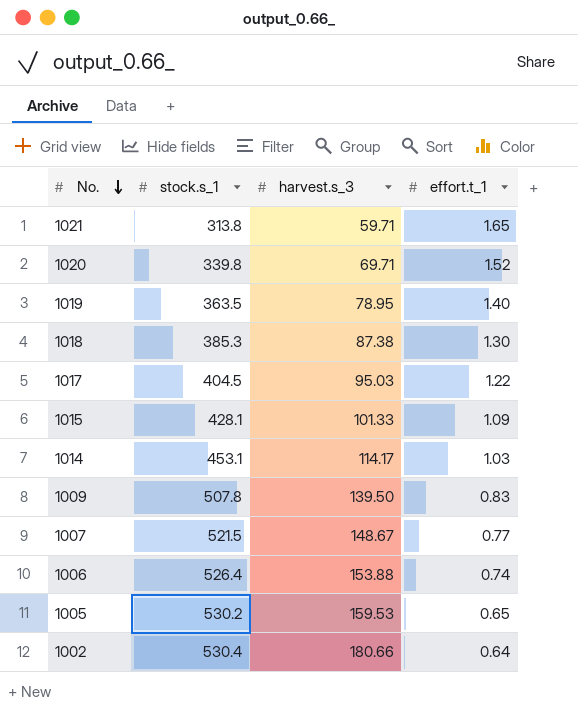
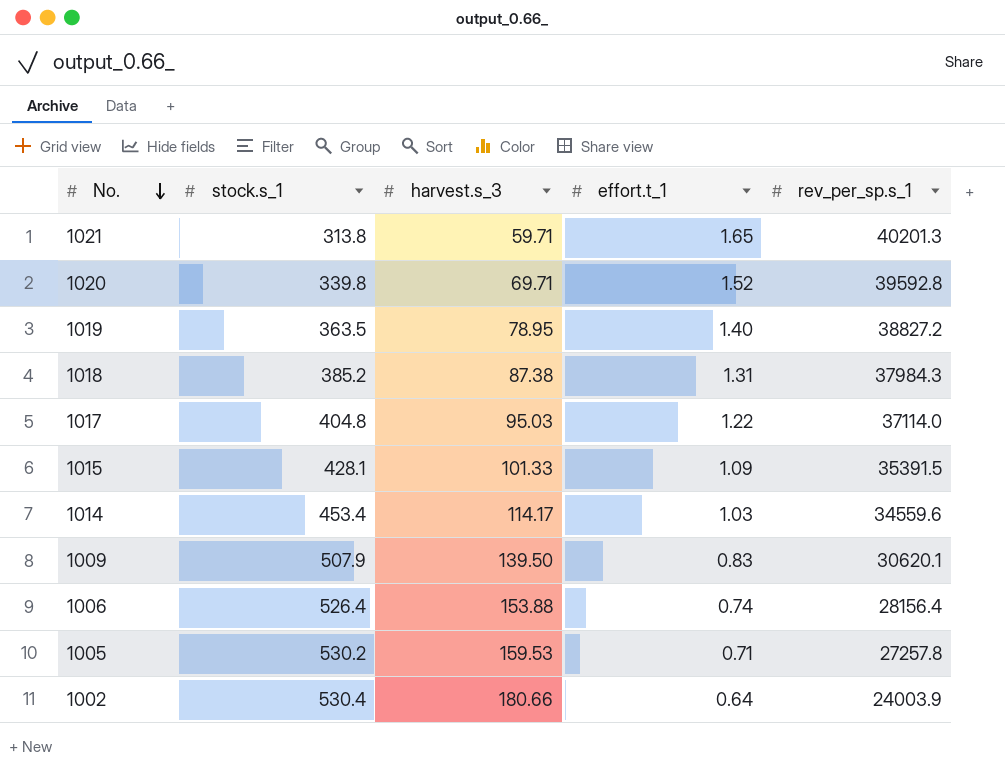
column rev_per_sp.s_1 | position: none -> 5
row 1007: 521.5 | 148.67 | 0.77 -> none
1018 | stock.s_1: 385.3 -> 385.2
1018 | effort.t_1: 1.30 -> 1.31
1017 | stock.s_1: 404.5 -> 404.8
1014 | stock.s_1: 453.1 -> 453.4
1009 | stock.s_1: 507.8 -> 507.9
1005 | effort.t_1: 0.65 -> 0.71

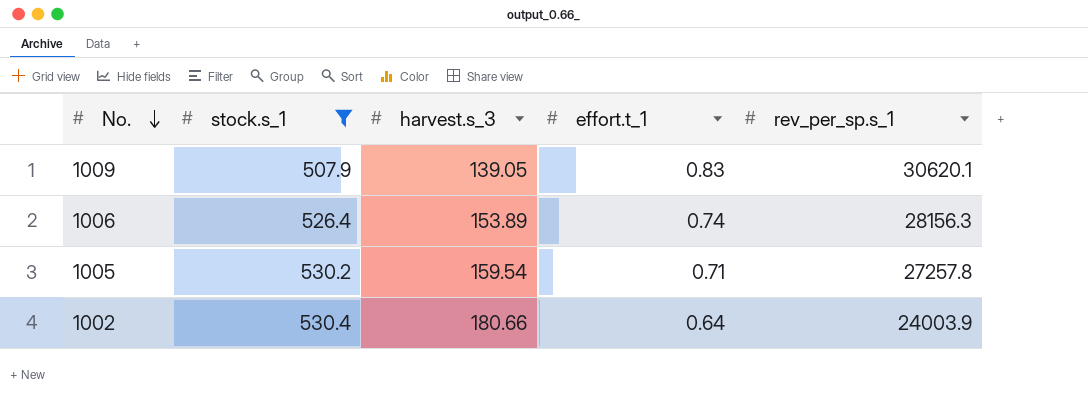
filter: none -> stock.s_1 >= 507.9
1009 | harvest.s_3: 139.50 -> 139.05
1006 | harvest.s_3: 153.88 -> 153.89
1006 | rev_per_sp.s_1: 28156.4 -> 28156.3
1005 | harvest.s_3: 159.53 -> 159.54

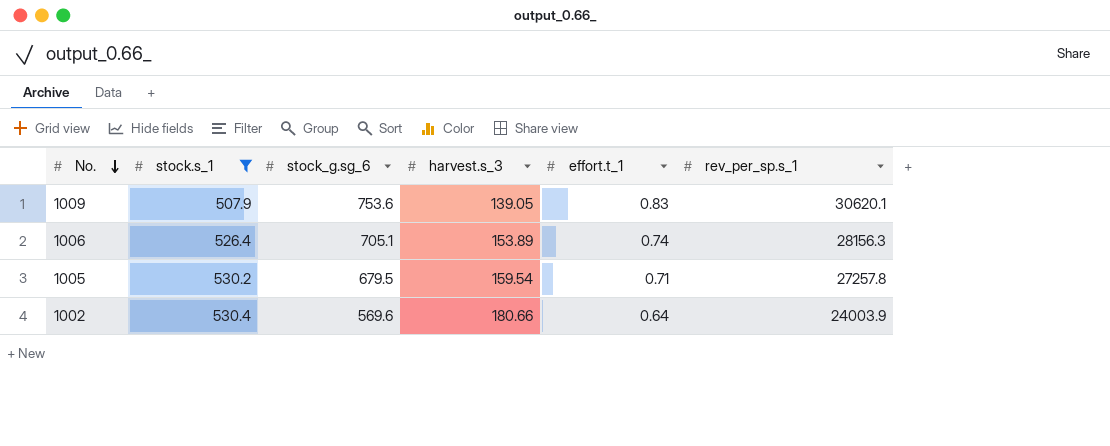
column stock_g.sg_6 | position: none -> 3

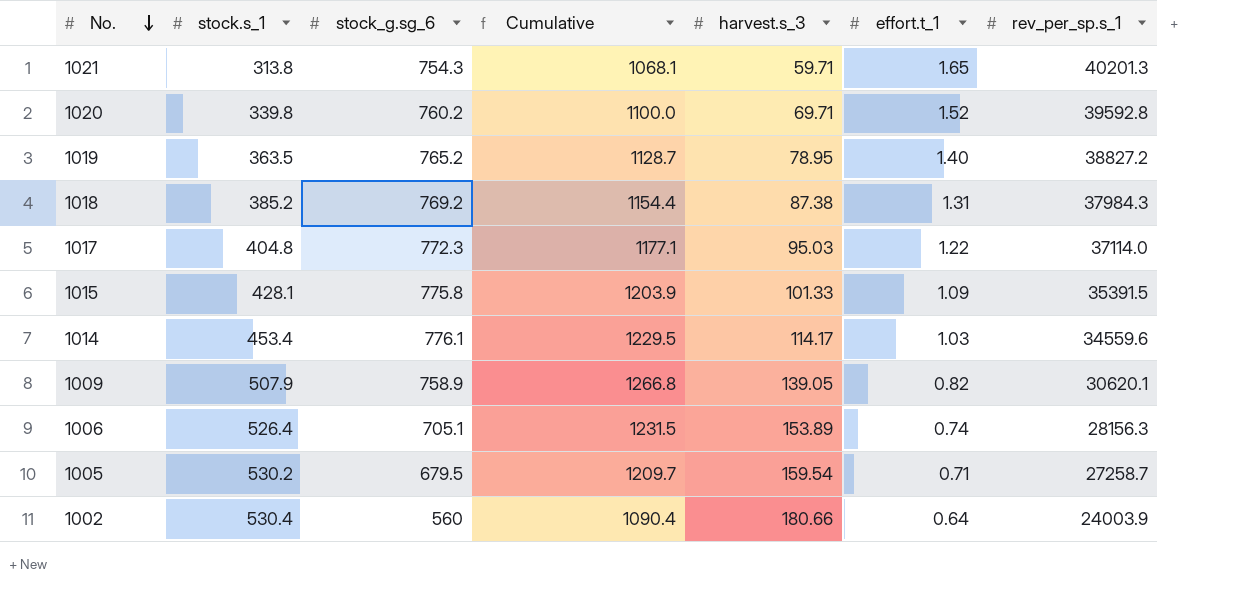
filter: stock.s_1 >= 507.9 -> none
column Cumulative | formula: none -> [stock.s_1] + [stock_g.sg_6]
1009 | stock_g.sg_6: 753.6 -> 758.9
1009 | effort.t_1: 0.83 -> 0.82
1005 | rev_per_sp.s_1: 27257.8 -> 27258.7
1002 | stock_g.sg_6: 569.6 -> 560

